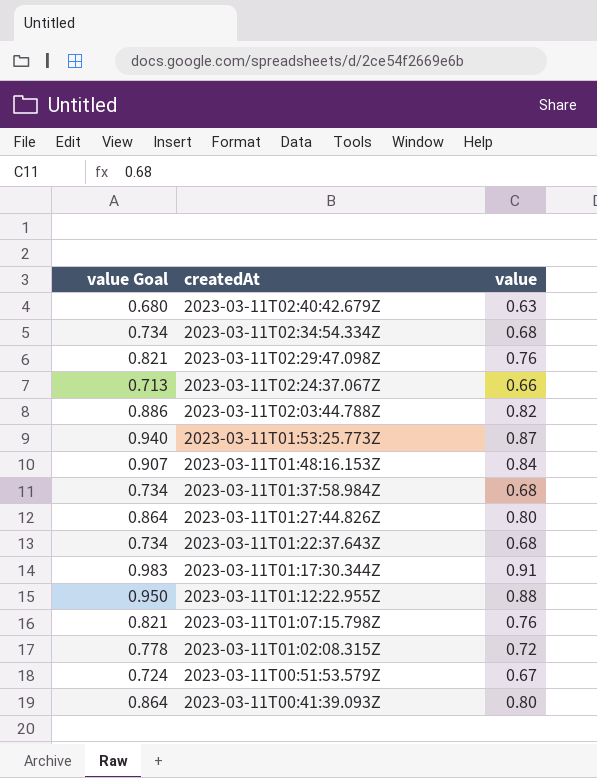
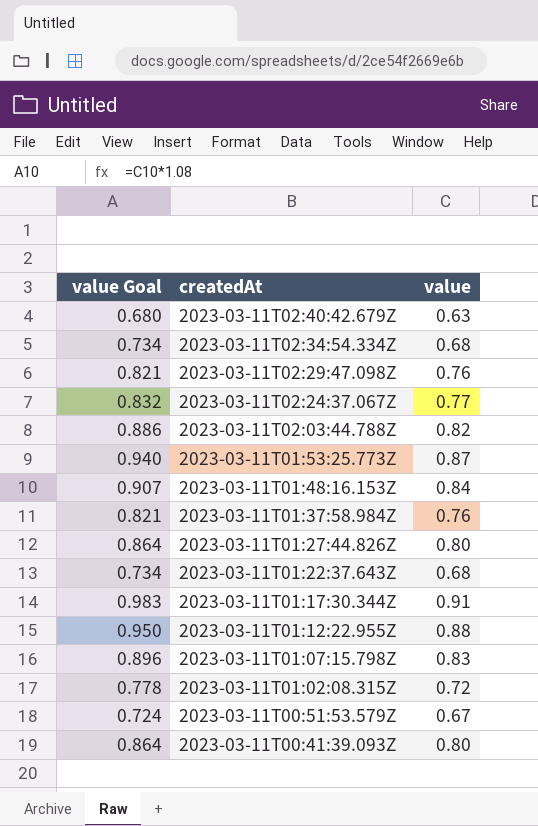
2023-03-11T02:24:37.067Z | value Goal: 0.713 -> 0.832
2023-03-11T02:24:37.067Z | value: 0.66 -> 0.77
2023-03-11T01:37:58.984Z | value Goal: 0.734 -> 0.821
2023-03-11T01:37:58.984Z | value: 0.68 -> 0.76
2023-03-11T01:07:15.798Z | value Goal: 0.821 -> 0.896
2023-03-11T01:07:15.798Z | value: 0.76 -> 0.83

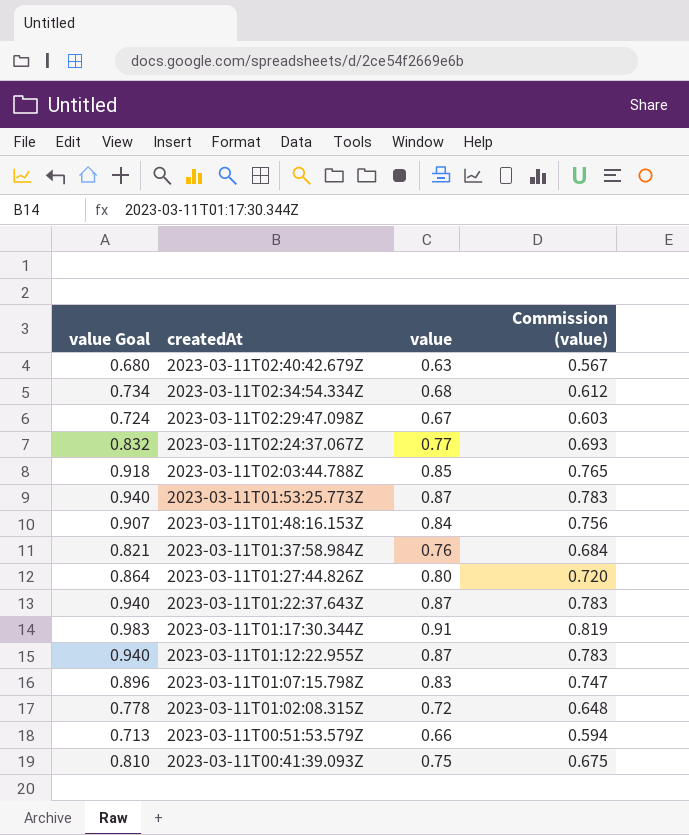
column Commission (value) | formula: none -> [value] * 0.9
2023-03-11T02:29:47.098Z | value Goal: 0.821 -> 0.724
2023-03-11T02:29:47.098Z | value: 0.76 -> 0.67
2023-03-11T02:03:44.788Z | value Goal: 0.886 -> 0.918
2023-03-11T02:03:44.788Z | value: 0.82 -> 0.85
2023-03-11T01:22:37.643Z | value Goal: 0.734 -> 0.940
2023-03-11T01:22:37.643Z | value: 0.68 -> 0.87
2023-03-11T01:12:22.955Z | value Goal: 0.950 -> 0.940
2023-03-11T01:12:22.955Z | value: 0.88 -> 0.87
2023-03-11T00:51:53.579Z | value Goal: 0.724 -> 0.713
2023-03-11T00:51:53.579Z | value: 0.67 -> 0.66
2023-03-11T00:41:39.093Z | value Goal: 0.864 -> 0.810
2023-03-11T00:41:39.093Z | value: 0.80 -> 0.75

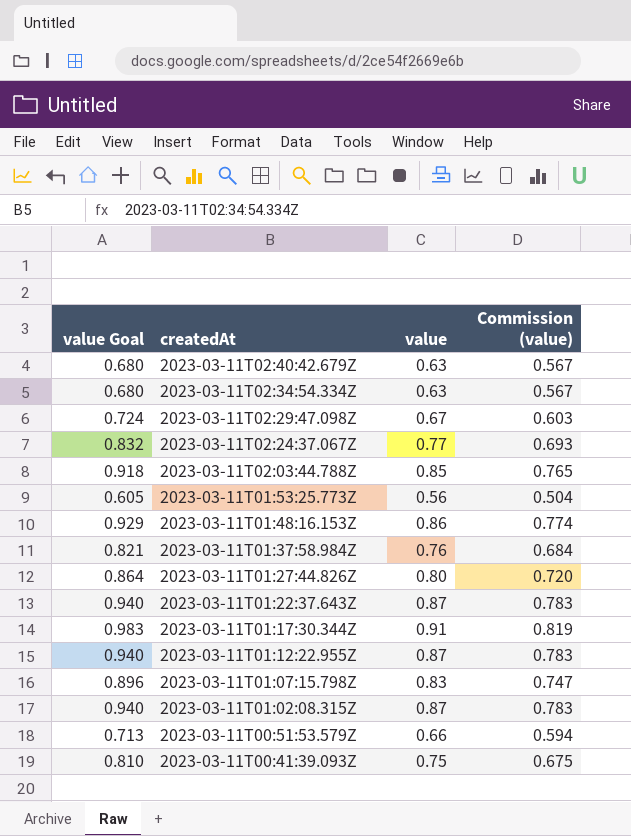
2023-03-11T02:34:54.334Z | value Goal: 0.734 -> 0.680
2023-03-11T02:34:54.334Z | value: 0.68 -> 0.63
2023-03-11T02:34:54.334Z | Commission (value): 0.612 -> 0.567
2023-03-11T01:53:25.773Z | value Goal: 0.940 -> 0.605
2023-03-11T01:53:25.773Z | value: 0.87 -> 0.56
2023-03-11T01:53:25.773Z | Commission (value): 0.783 -> 0.504
2023-03-11T01:48:16.153Z | value Goal: 0.907 -> 0.929
2023-03-11T01:48:16.153Z | value: 0.84 -> 0.86
2023-03-11T01:48:16.153Z | Commission (value): 0.756 -> 0.774
2023-03-11T01:02:08.315Z | value Goal: 0.778 -> 0.940
2023-03-11T01:02:08.315Z | value: 0.72 -> 0.87
2023-03-11T01:02:08.315Z | Commission (value): 0.648 -> 0.783

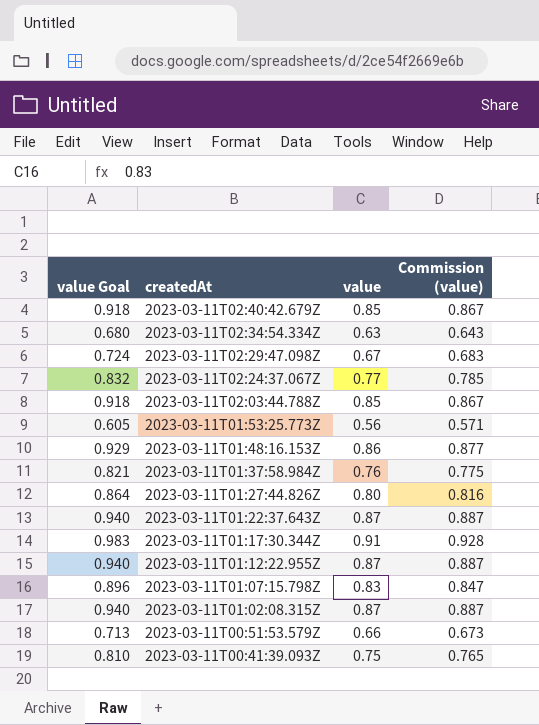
column Commission (value) | formula: [value] * 0.9 -> [value] * 1.02
2023-03-11T02:40:42.679Z | value Goal: 0.680 -> 0.918
2023-03-11T02:40:42.679Z | value: 0.63 -> 0.85

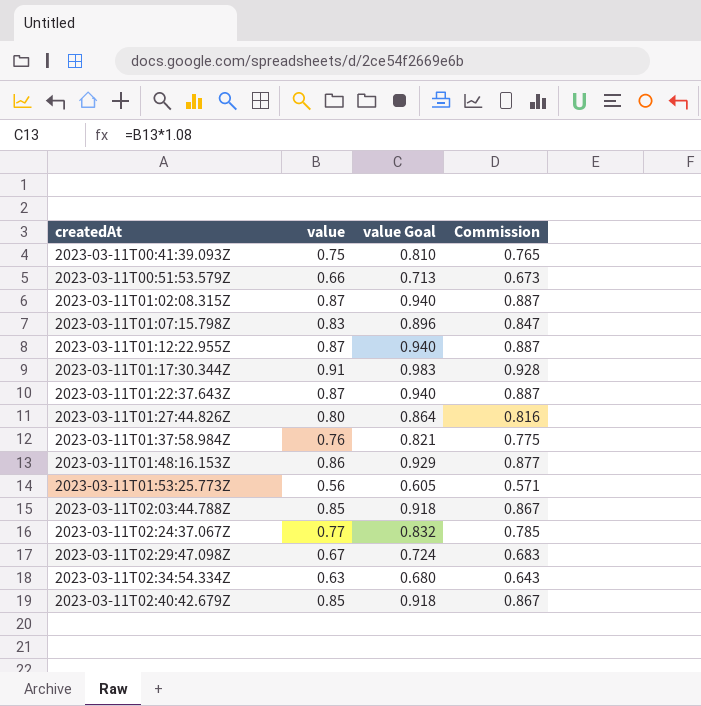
row order: createdAt descending -> createdAt ascending
column value Goal | position: 1 -> 3
column name: Commission (value) -> Commission

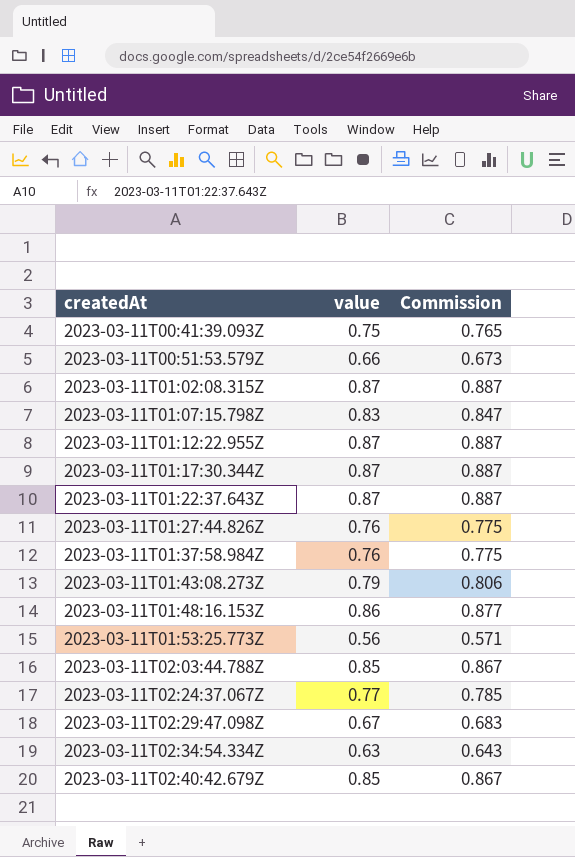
column value Goal | formula: [value] * 1.08 -> none
2023-03-11T01:17:30.344Z | value: 0.91 -> 0.87
2023-03-11T01:17:30.344Z | Commission: 0.928 -> 0.887
2023-03-11T01:27:44.826Z | value: 0.80 -> 0.76
2023-03-11T01:27:44.826Z | Commission: 0.816 -> 0.775
row 2023-03-11T01:43:08.273Z: none -> 0.79 | 0.806

